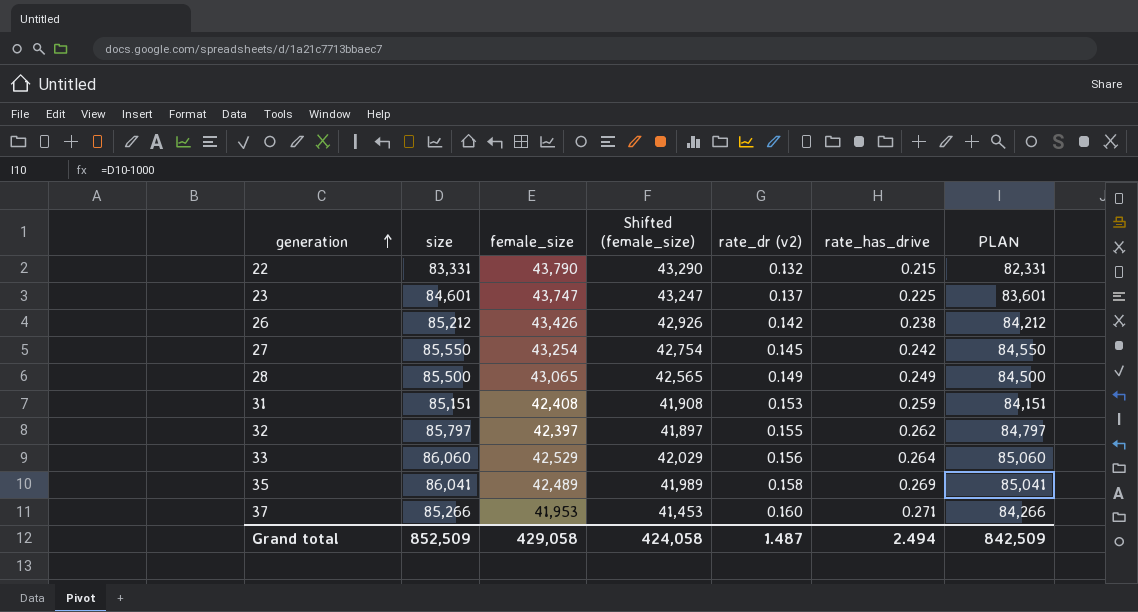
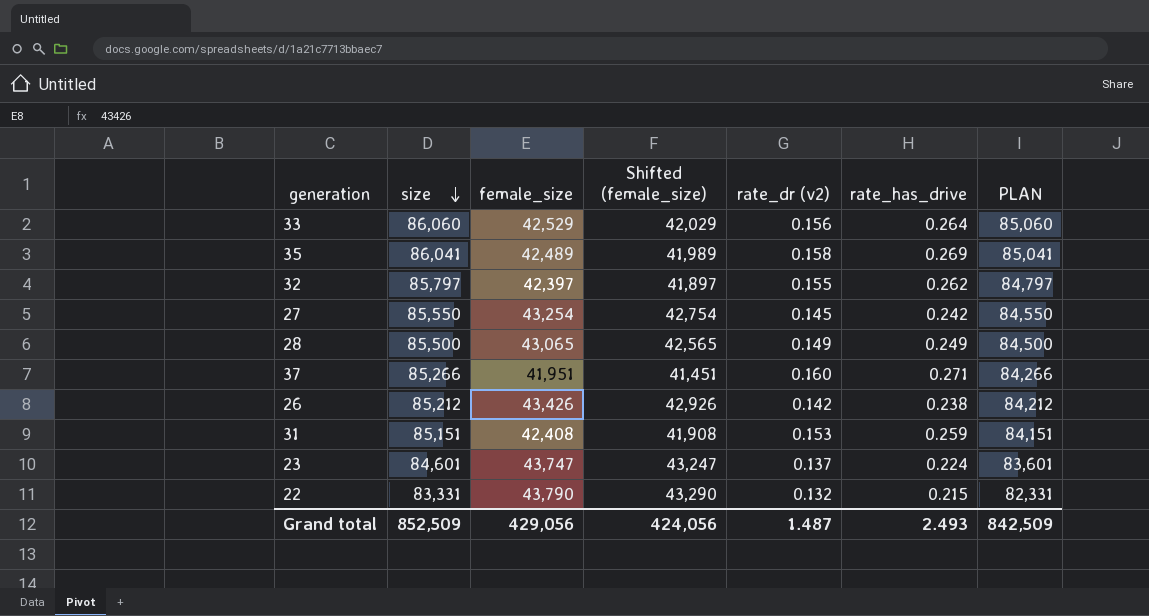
row order: generation ascending -> size descending
37 | female_size: 41,953 -> 41,951
37 | Shifted (female_size): 41,453 -> 41,451
23 | rate_has_drive: 0.225 -> 0.224
Grand total | female_size: 429,058 -> 429,056
Grand total | Shifted (female_size): 424,058 -> 424,056
Grand total | rate_has_drive: 2.494 -> 2.493

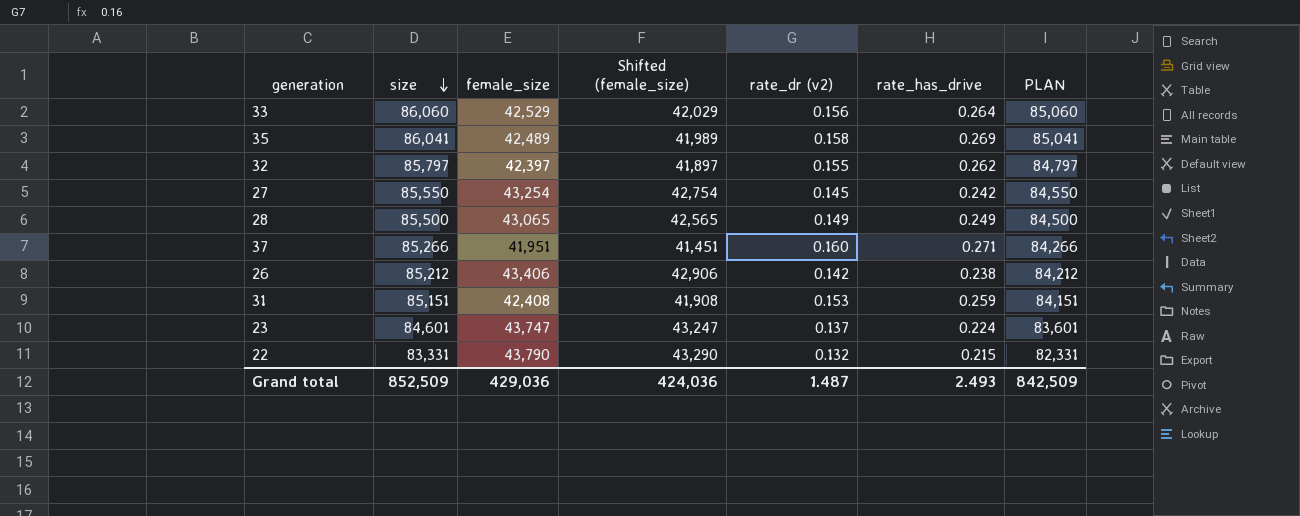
26 | female_size: 43,426 -> 43,406
26 | Shifted (female_size): 42,926 -> 42,906
Grand total | female_size: 429,056 -> 429,036
Grand total | Shifted (female_size): 424,056 -> 424,036

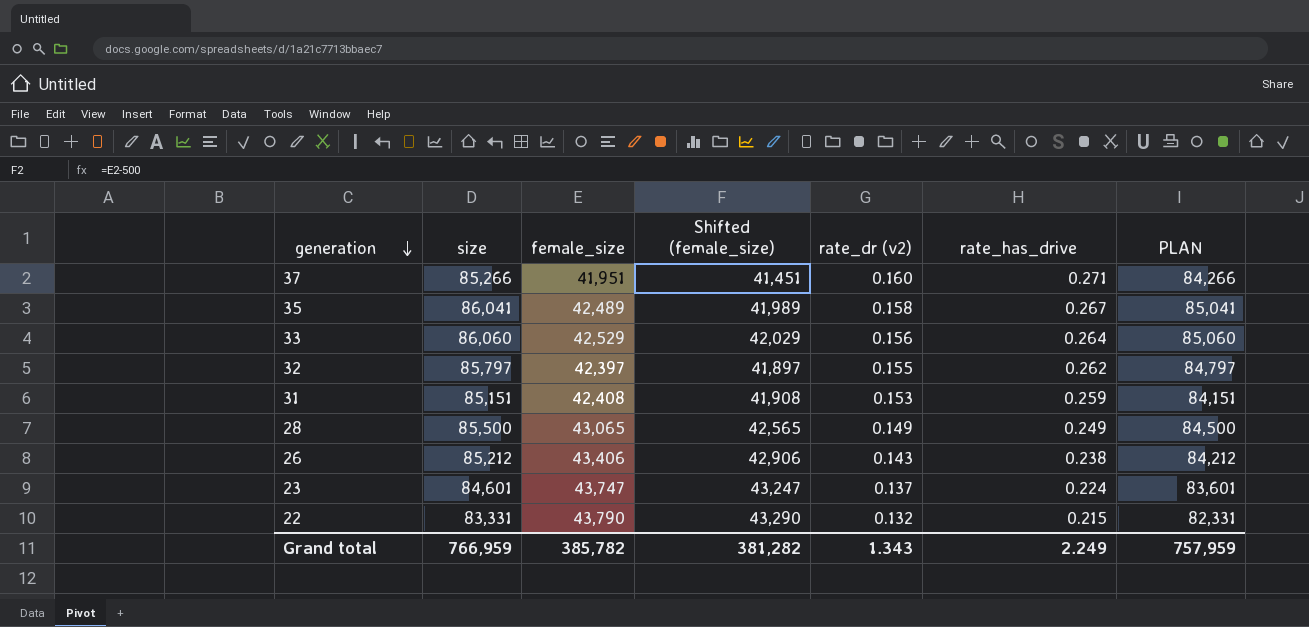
row order: size descending -> generation descending
row 27: 85,550 | 43,254 | 42,754 | 0.145 | 0.242 | 84,550 -> none
35 | rate_has_drive: 0.269 -> 0.267
26 | rate_dr (v2): 0.142 -> 0.143
Grand total | size: 852,509 -> 766,959
Grand total | female_size: 429,036 -> 385,782
Grand total | Shifted (female_size): 424,036 -> 381,282
Grand total | rate_dr (v2): 1.487 -> 1.343
Grand total | rate_has_drive: 2.493 -> 2.249
Grand total | PLAN: 842,509 -> 757,959

